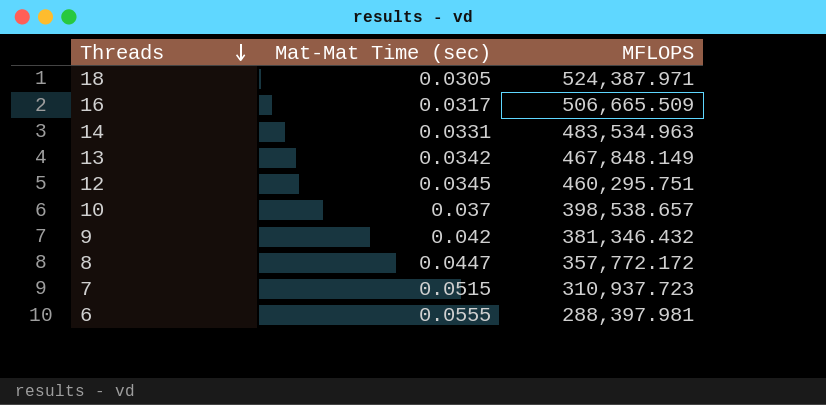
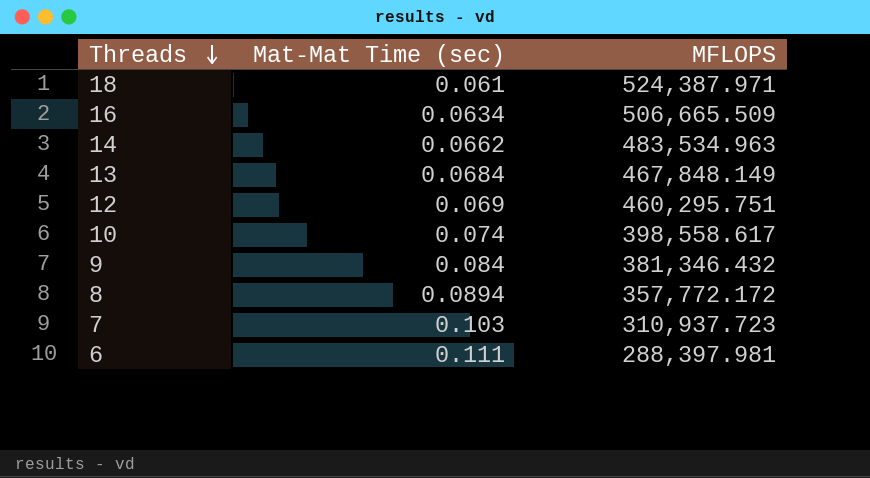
18 | Mat-Mat Time (sec): 0.0305 -> 0.061
16 | Mat-Mat Time (sec): 0.0317 -> 0.0634
14 | Mat-Mat Time (sec): 0.0331 -> 0.0662
13 | Mat-Mat Time (sec): 0.0342 -> 0.0684
12 | Mat-Mat Time (sec): 0.0345 -> 0.069
10 | Mat-Mat Time (sec): 0.037 -> 0.074
10 | MFLOPS: 398,538.657 -> 398,558.617
9 | Mat-Mat Time (sec): 0.042 -> 0.084
8 | Mat-Mat Time (sec): 0.0447 -> 0.0894
7 | Mat-Mat Time (sec): 0.0515 -> 0.103
6 | Mat-Mat Time (sec): 0.0555 -> 0.111

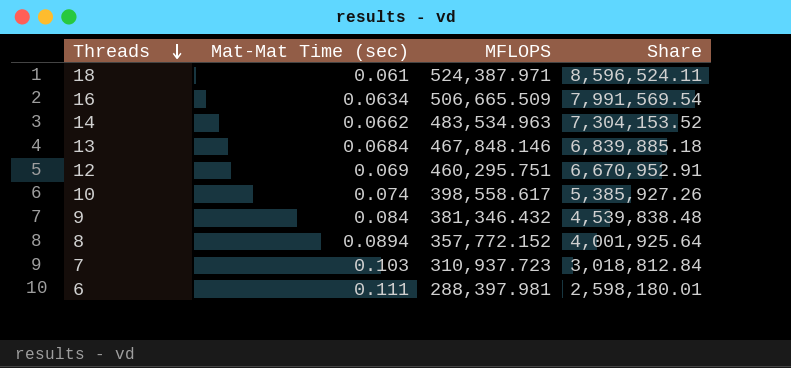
column Share | formula: none -> [MFLOPS] / [Mat-Mat Time (sec)]
13 | MFLOPS: 467,848.149 -> 467,848.146
8 | MFLOPS: 357,772.172 -> 357,772.152

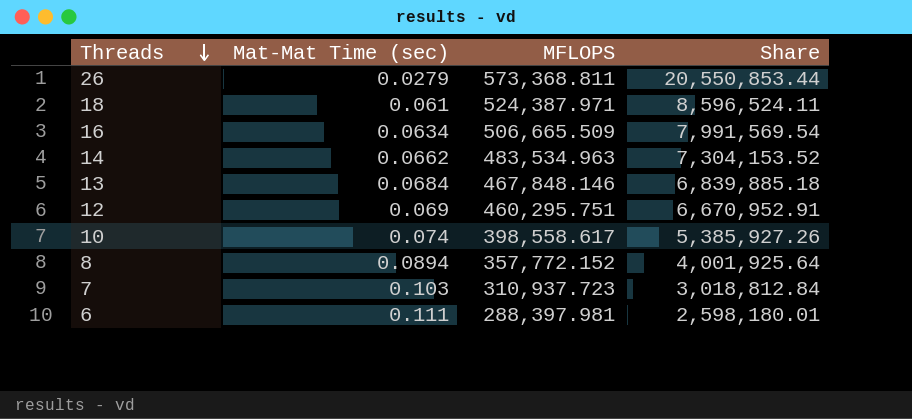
row 9: 0.084 | 381,346.432 | 4,539,838.48 -> none
row 26: none -> 0.0279 | 573,368.811 | 20,550,853.44

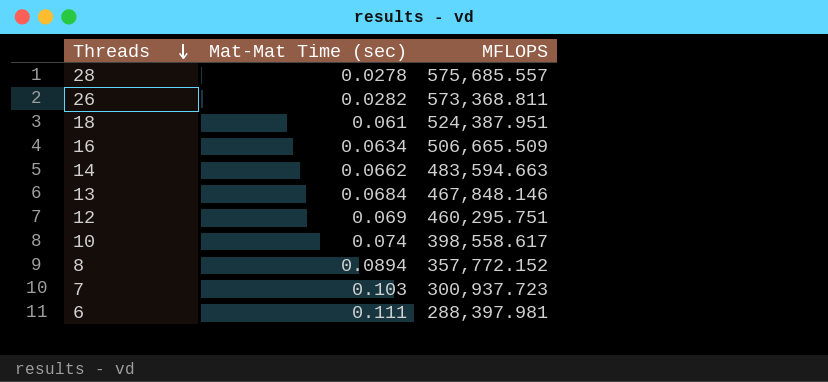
column Share | formula: [MFLOPS] / [Mat-Mat Time (sec)] -> none
row 28: none -> 0.0278 | 575,685.557
26 | Mat-Mat Time (sec): 0.0279 -> 0.0282
18 | MFLOPS: 524,387.971 -> 524,387.951
14 | MFLOPS: 483,534.963 -> 483,594.663
7 | MFLOPS: 310,937.723 -> 300,937.723

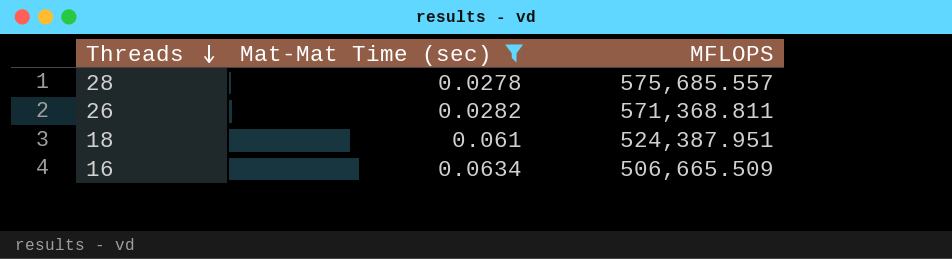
filter: none -> Mat-Mat Time (sec) <= 0.0634
26 | MFLOPS: 573,368.811 -> 571,368.811

